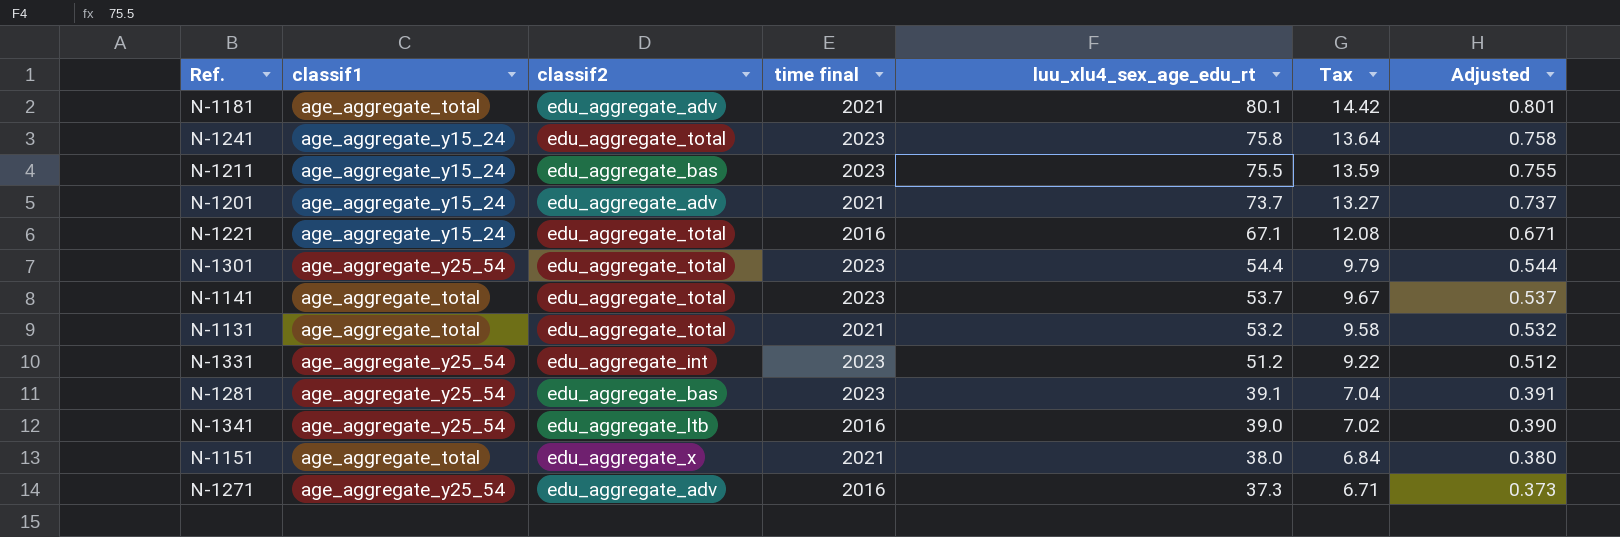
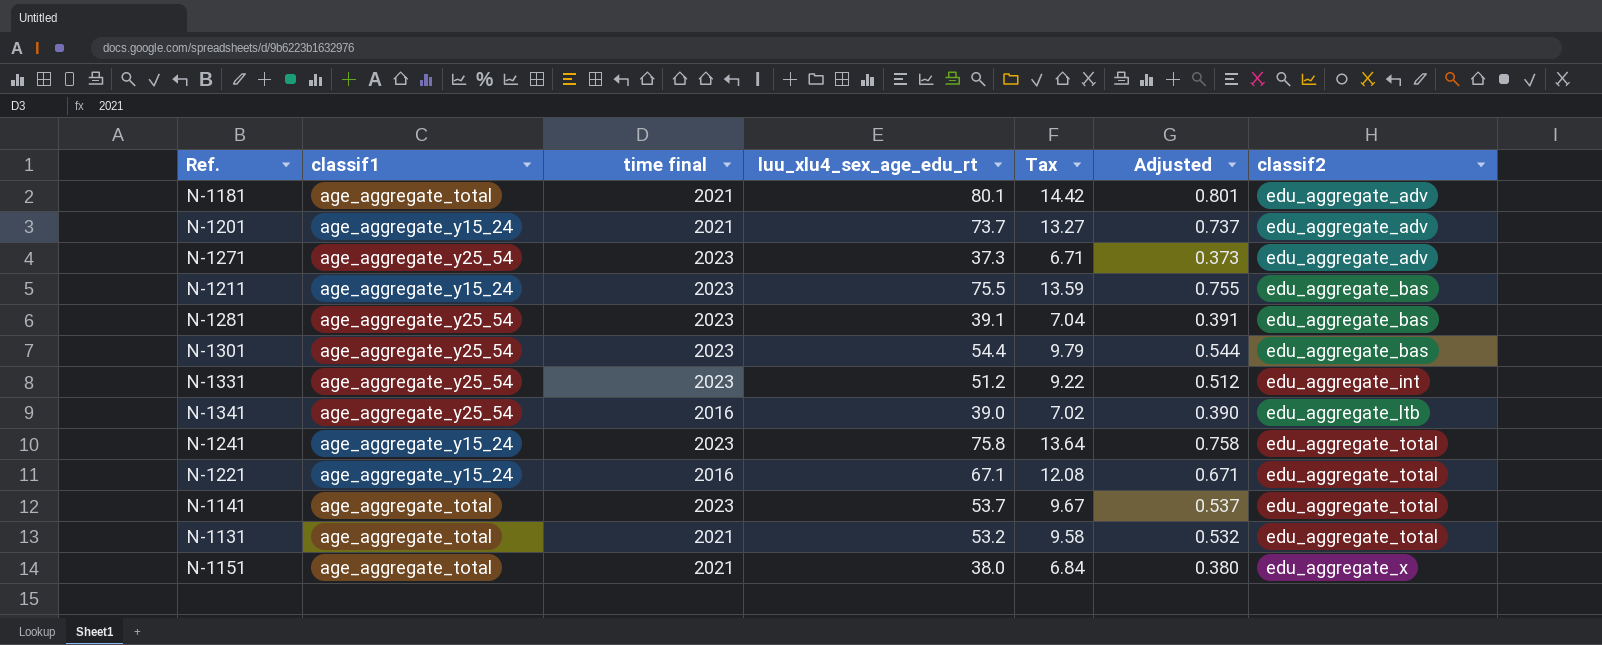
row order: luu_xlu4_sex_age_edu_rt descending -> classif2 ascending
column classif2 | position: 3 -> 7
N-1271 | time final: 2016 -> 2023
N-1301 | classif2: edu_aggregate_total -> edu_aggregate_bas

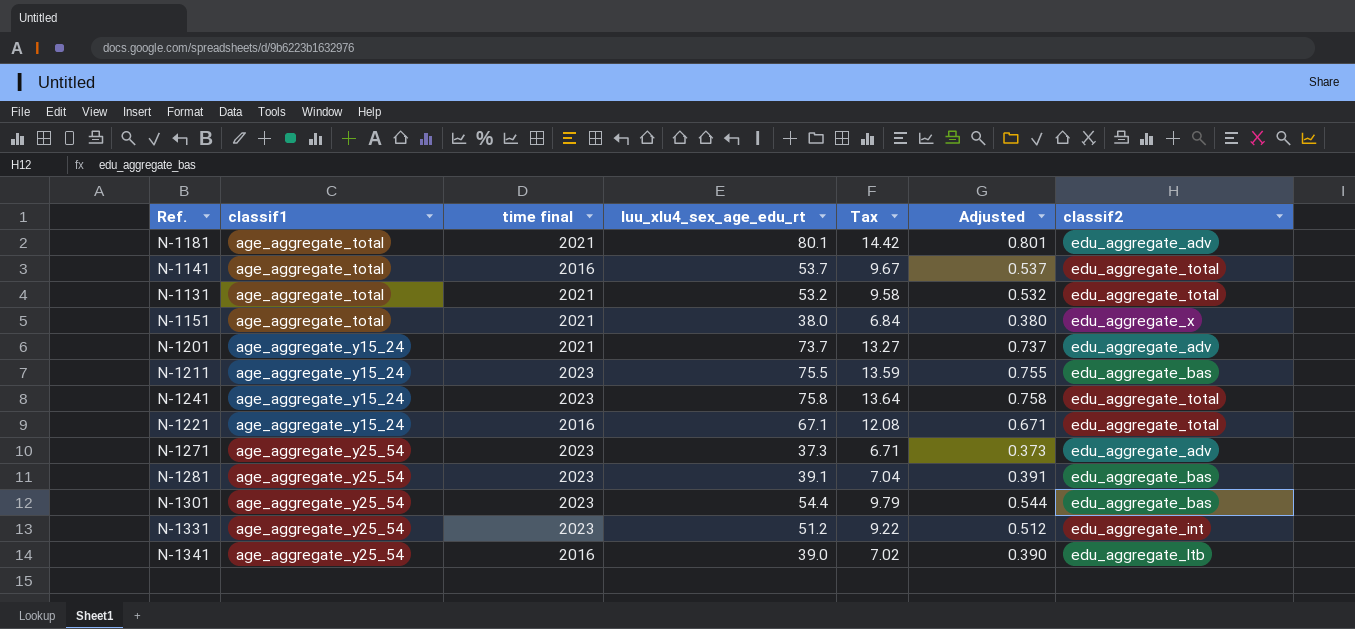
row order: classif2 ascending -> classif1 ascending
N-1141 | time final: 2023 -> 2016

